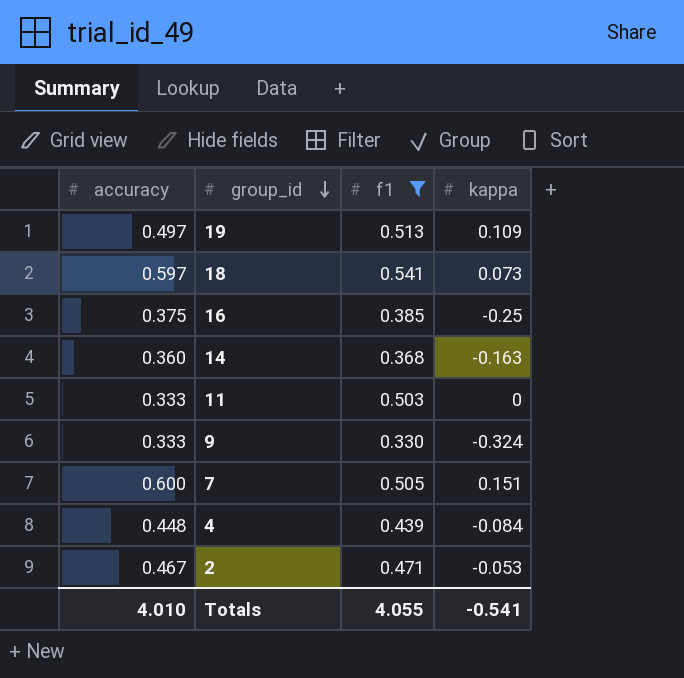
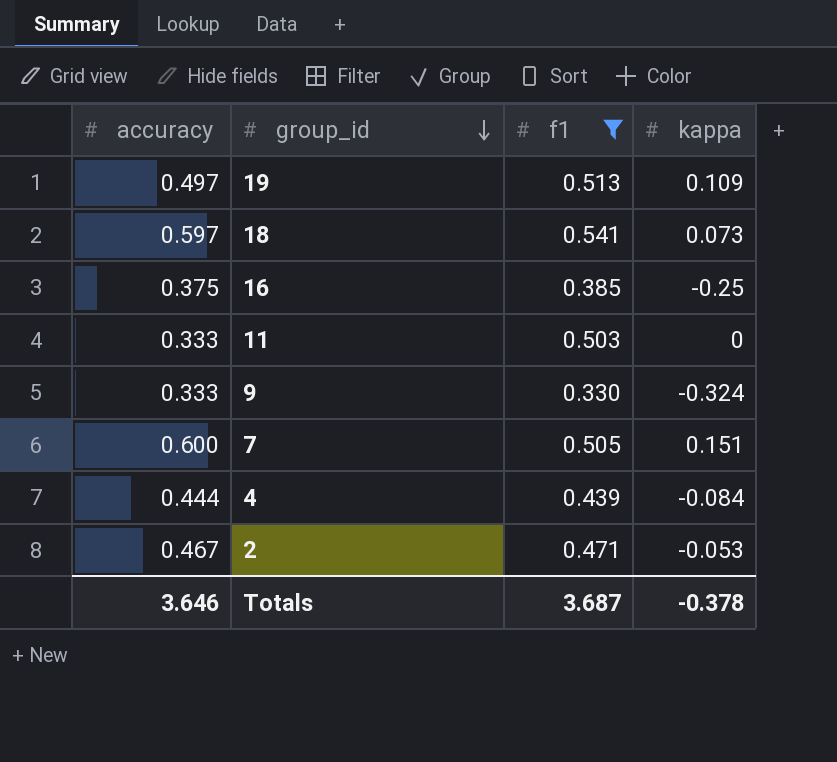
row 14: 0.360 | 0.368 | -0.163 -> none
4 | accuracy: 0.448 -> 0.444
Totals | accuracy: 4.010 -> 3.646
Totals | f1: 4.055 -> 3.687
Totals | kappa: -0.541 -> -0.378

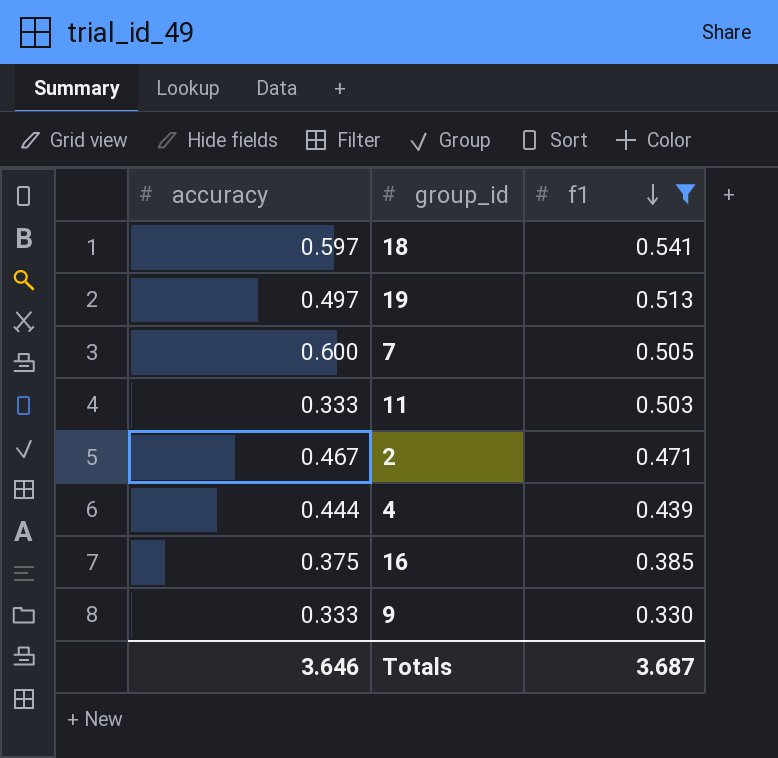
row order: group_id descending -> f1 descending
column kappa | position: 4 -> none

